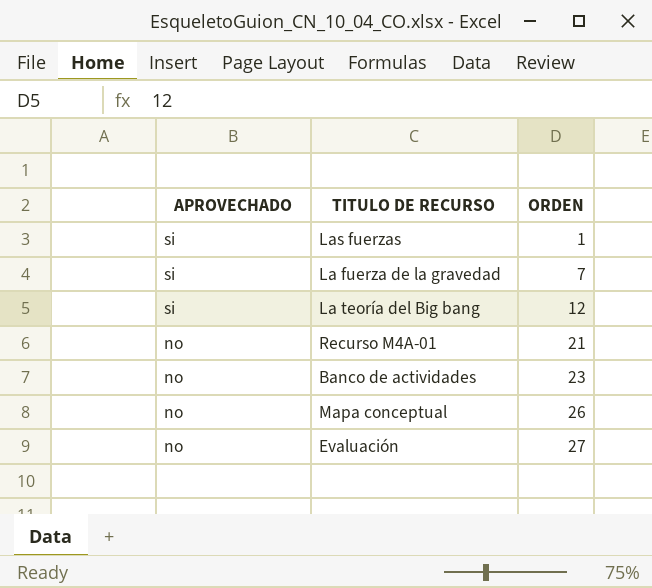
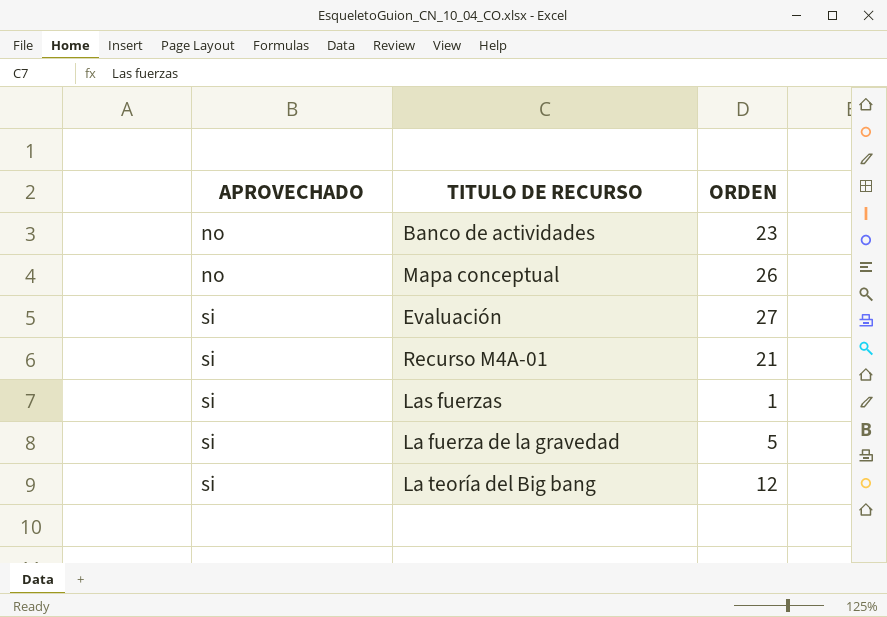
row order: APROVECHADO descending -> APROVECHADO ascending
Evaluación | APROVECHADO: no -> si
Recurso M4A-01 | APROVECHADO: no -> si
La fuerza de la gravedad | ORDEN: 7 -> 5

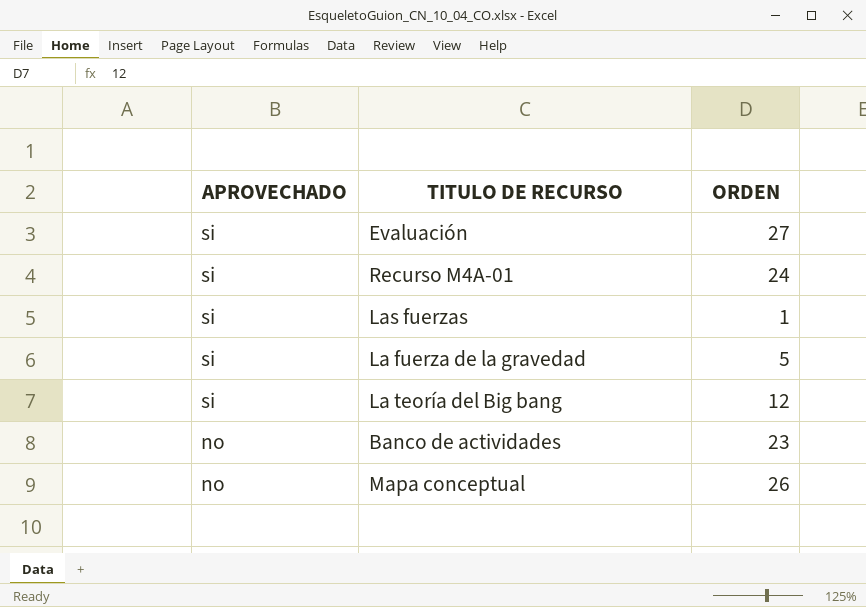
row order: APROVECHADO ascending -> APROVECHADO descending
Recurso M4A-01 | ORDEN: 21 -> 24

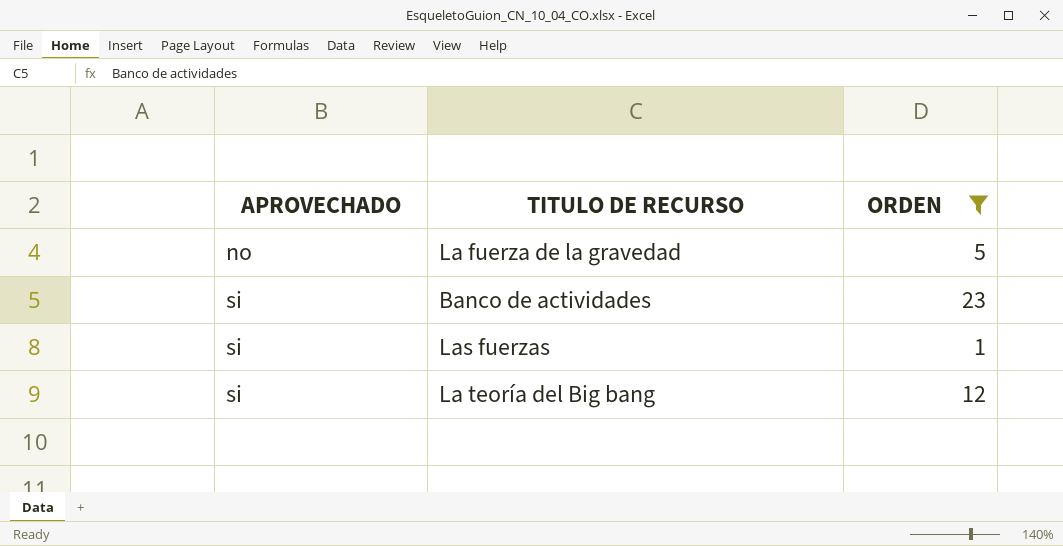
filter: none -> ORDEN <= 23
row order: APROVECHADO descending -> APROVECHADO ascending
La fuerza de la gravedad | APROVECHADO: si -> no
Banco de actividades | APROVECHADO: no -> si

